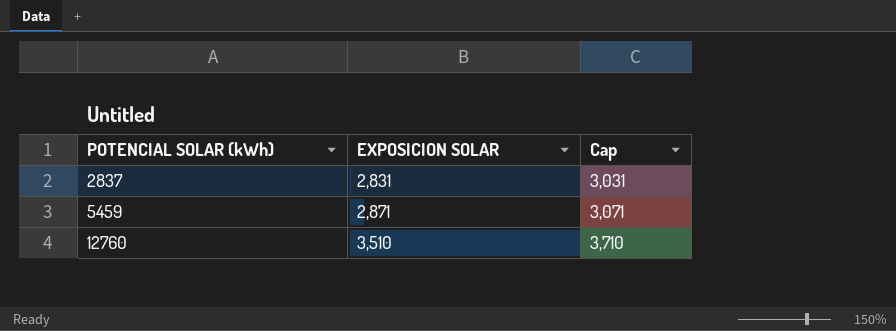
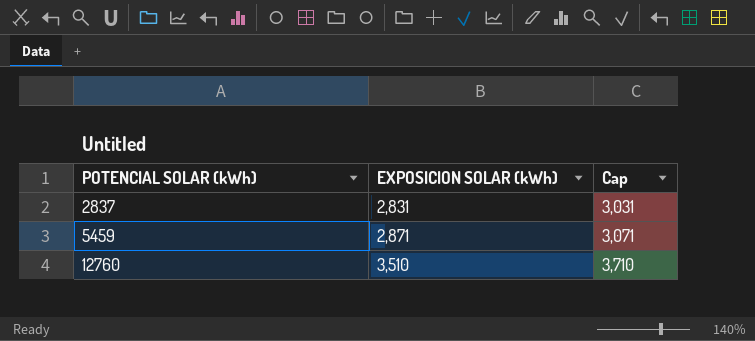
column name: EXPOSICION SOLAR -> EXPOSICION SOLAR (kWh)

